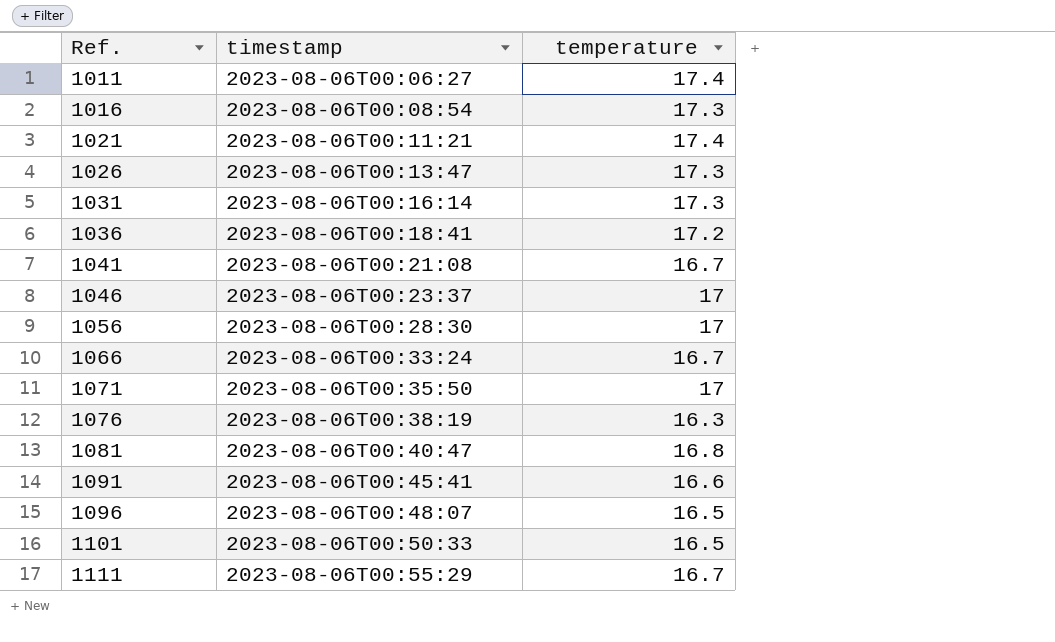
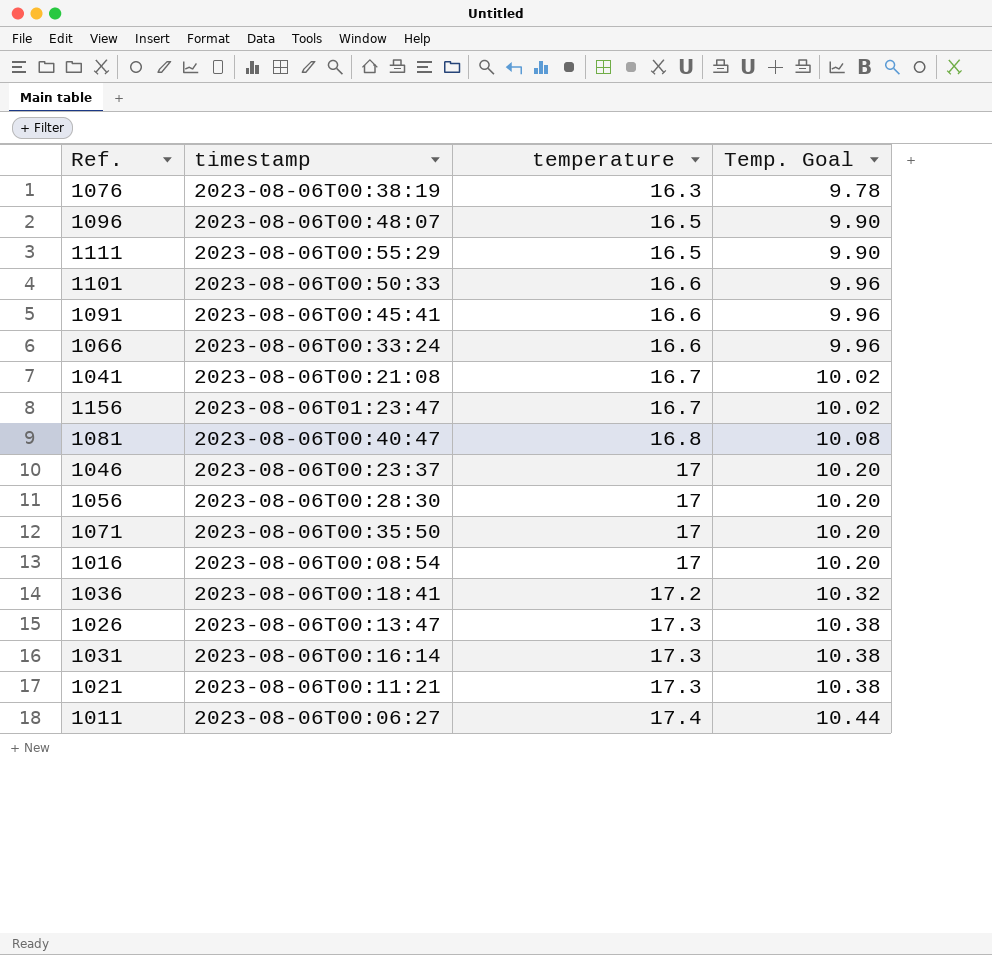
row order: Ref. ascending -> temperature ascending
column Temp. Goal | formula: none -> [temperature] * 0.6
1111 | temperature: 16.7 -> 16.5
1101 | temperature: 16.5 -> 16.6
1066 | temperature: 16.7 -> 16.6
row 1156: none -> 2023-08-06T01:23:47 | 16.7 | 10.02
1016 | temperature: 17.3 -> 17
1021 | temperature: 17.4 -> 17.3

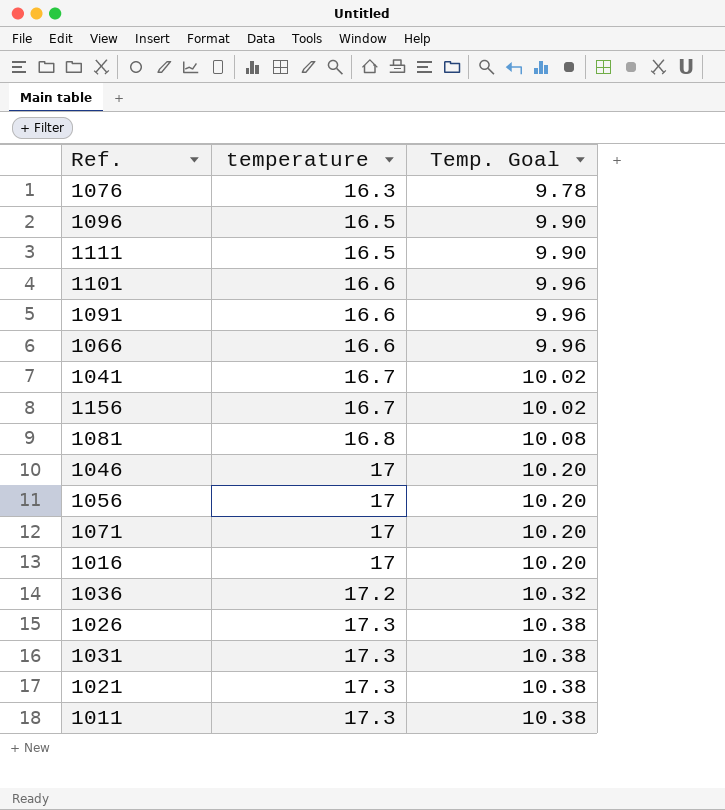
column timestamp | position: 2 -> none
1011 | temperature: 17.4 -> 17.3
1011 | Temp. Goal: 10.44 -> 10.38

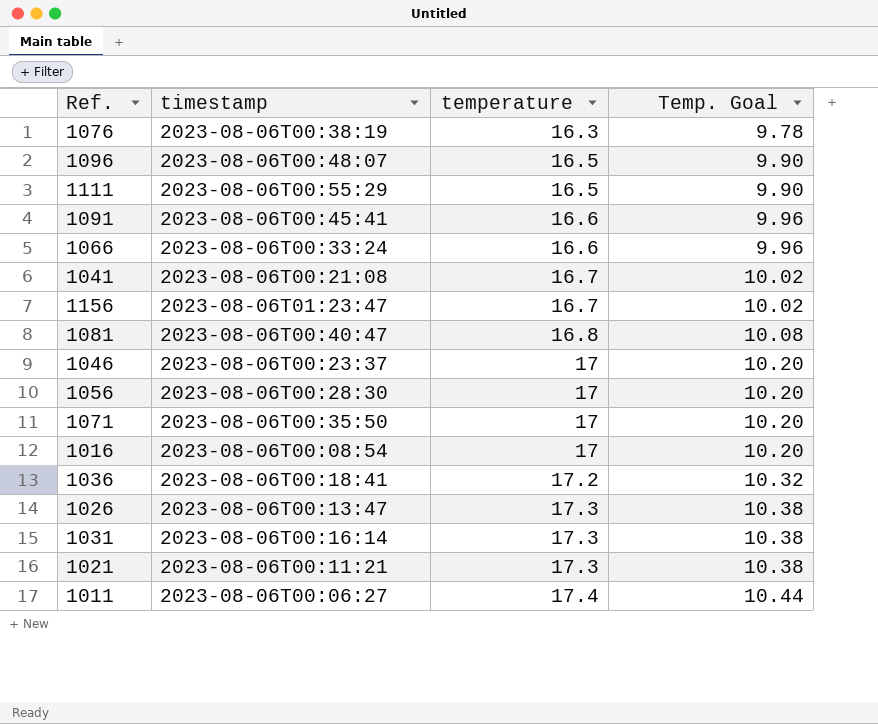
column timestamp | position: none -> 2
row 1101: 16.6 | 9.96 -> none
1011 | temperature: 17.3 -> 17.4
1011 | Temp. Goal: 10.38 -> 10.44

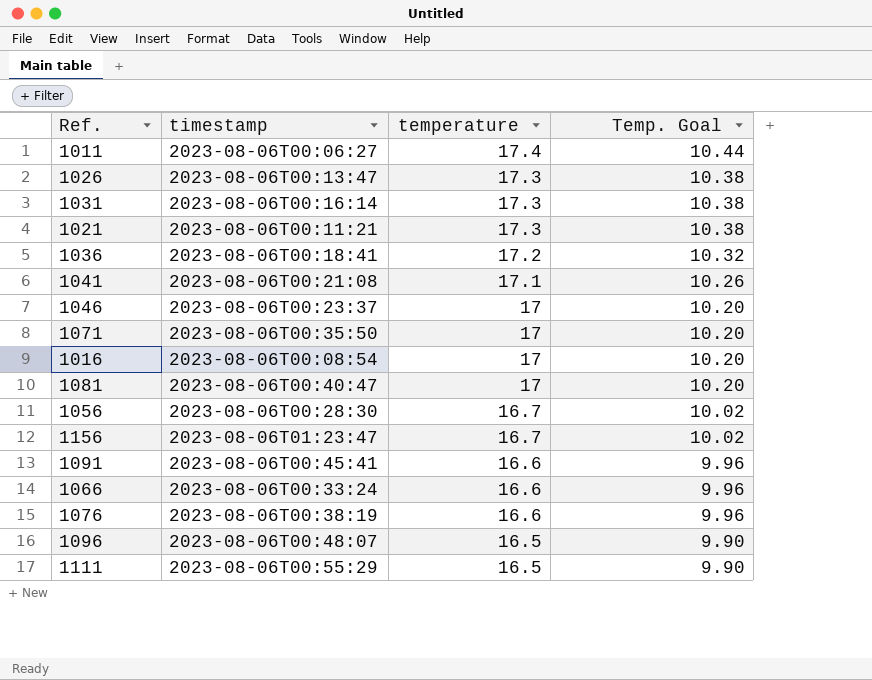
row order: temperature ascending -> temperature descending
1041 | temperature: 16.7 -> 17.1
1041 | Temp. Goal: 10.02 -> 10.26
1081 | temperature: 16.8 -> 17
1081 | Temp. Goal: 10.08 -> 10.20
1056 | temperature: 17 -> 16.7
1056 | Temp. Goal: 10.20 -> 10.02
1076 | temperature: 16.3 -> 16.6
1076 | Temp. Goal: 9.78 -> 9.96

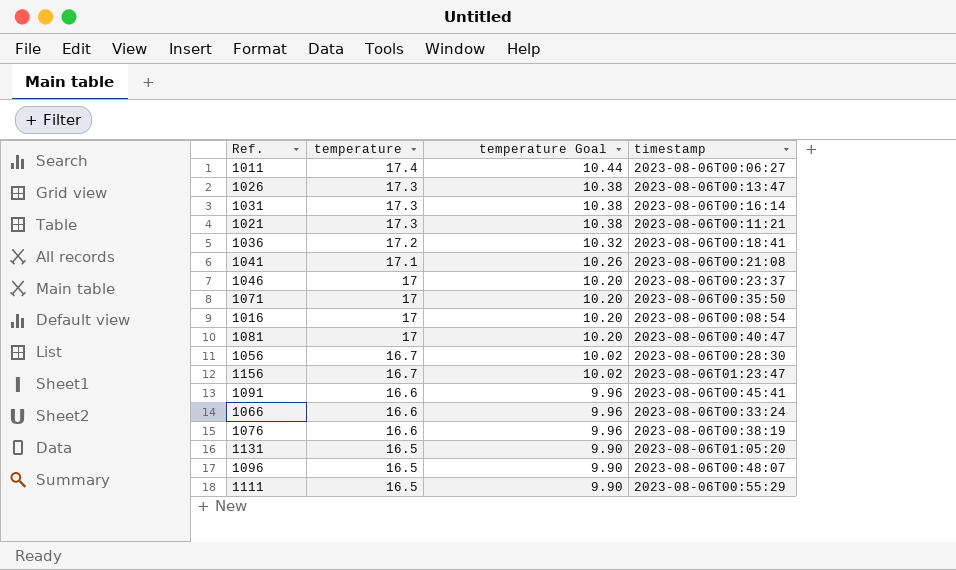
column name: Temp. Goal -> temperature Goal
column timestamp | position: 2 -> 4
row 1131: none -> 16.5 | 9.90 | 2023-08-06T01:05:20

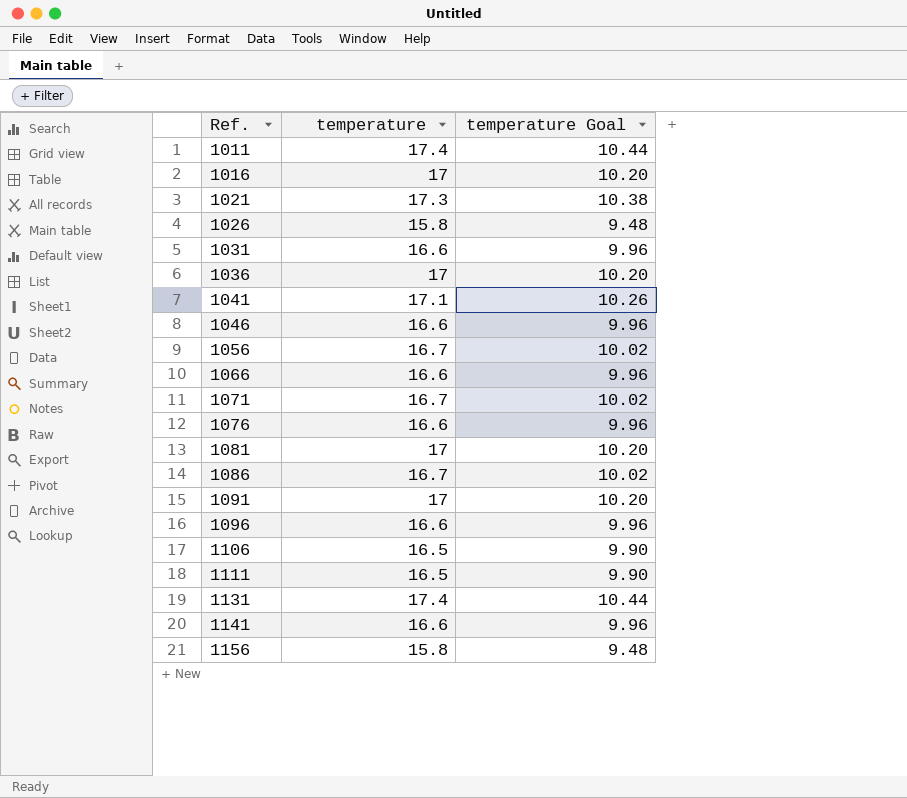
row order: temperature descending -> Ref. ascending
column timestamp | position: 4 -> none
1026 | temperature: 17.3 -> 15.8
1026 | temperature Goal: 10.38 -> 9.48
1031 | temperature: 17.3 -> 16.6
1031 | temperature Goal: 10.38 -> 9.96
1036 | temperature: 17.2 -> 17
1036 | temperature Goal: 10.32 -> 10.20
1046 | temperature: 17 -> 16.6
1046 | temperature Goal: 10.20 -> 9.96
1071 | temperature: 17 -> 16.7
1071 | temperature Goal: 10.20 -> 10.02
row 1086: none -> 16.7 | 10.02
1091 | temperature: 16.6 -> 17
1091 | temperature Goal: 9.96 -> 10.20
1096 | temperature: 16.5 -> 16.6
1096 | temperature Goal: 9.90 -> 9.96
row 1106: none -> 16.5 | 9.90
1131 | temperature: 16.5 -> 17.4
1131 | temperature Goal: 9.90 -> 10.44
row 1141: none -> 16.6 | 9.96
1156 | temperature: 16.7 -> 15.8
1156 | temperature Goal: 10.02 -> 9.48

